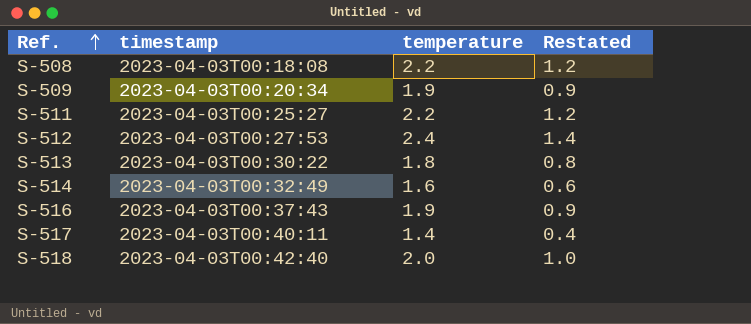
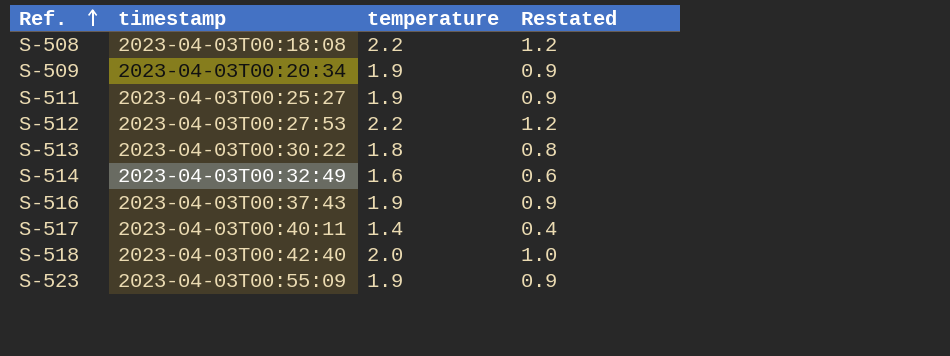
S-511 | temperature: 2.2 -> 1.9
S-511 | Restated: 1.2 -> 0.9
S-512 | temperature: 2.4 -> 2.2
S-512 | Restated: 1.4 -> 1.2
row S-523: none -> 2023-04-03T00:55:09 | 1.9 | 0.9

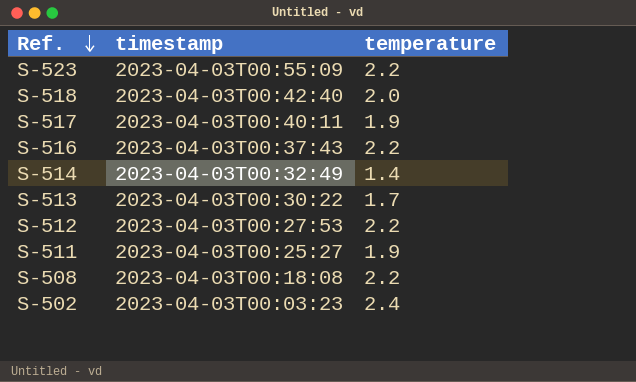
row order: Ref. ascending -> Ref. descending
column Restated | formula: [temperature] - 1 -> none
row S-509: 2023-04-03T00:20:34 | 1.9 | 0.9 -> none
S-523 | temperature: 1.9 -> 2.2
S-517 | temperature: 1.4 -> 1.9
S-516 | temperature: 1.9 -> 2.2
S-514 | temperature: 1.6 -> 1.4
S-513 | temperature: 1.8 -> 1.7
row S-502: none -> 2023-04-03T00:03:23 | 2.4

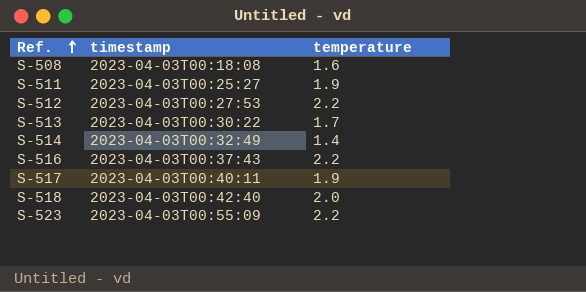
row order: Ref. descending -> Ref. ascending
row S-502: 2023-04-03T00:03:23 | 2.4 -> none
S-508 | temperature: 2.2 -> 1.6

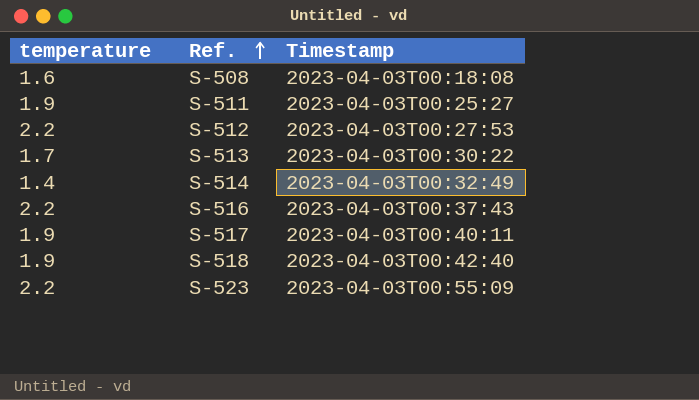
column temperature | position: 3 -> 1
column name: timestamp -> Timestamp
S-518 | temperature: 2.0 -> 1.9

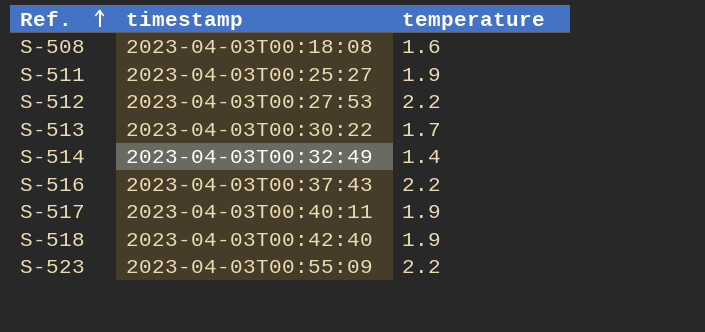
column name: Timestamp -> timestamp
column temperature | position: 1 -> 3

